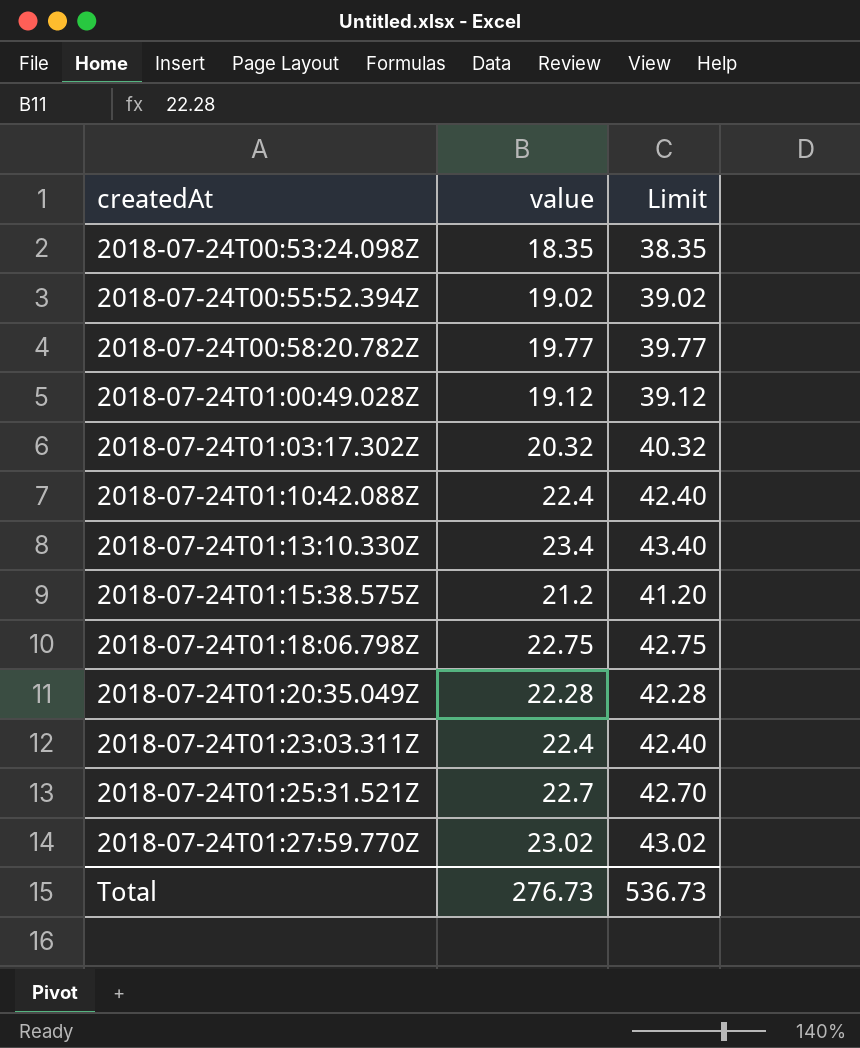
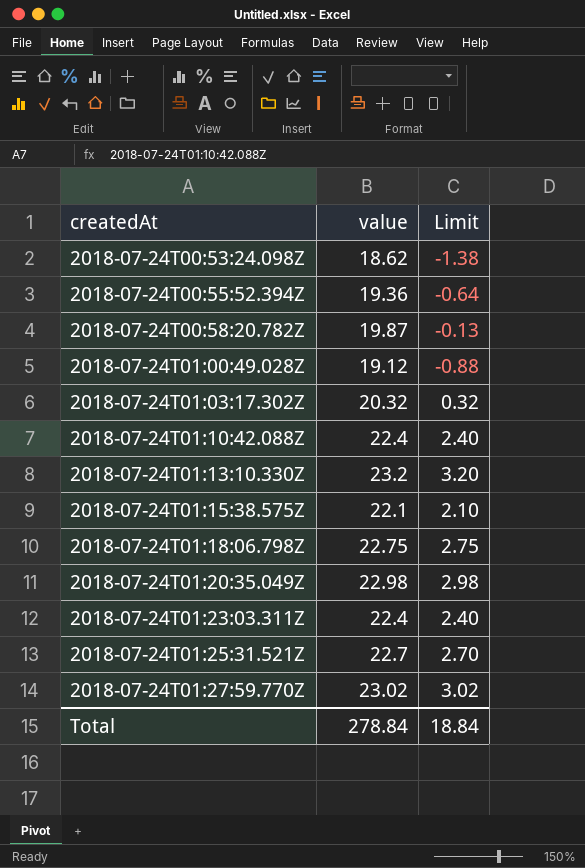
column Limit | formula: [value] + 20 -> [value] - 20
2018-07-24T00:53:24.098Z | value: 18.35 -> 18.62
2018-07-24T00:55:52.394Z | value: 19.02 -> 19.36
2018-07-24T00:58:20.782Z | value: 19.77 -> 19.87
2018-07-24T01:13:10.330Z | value: 23.4 -> 23.2
2018-07-24T01:15:38.575Z | value: 21.2 -> 22.1
2018-07-24T01:20:35.049Z | value: 22.28 -> 22.98
Total | value: 276.73 -> 278.84
Total | Limit: 536.73 -> 18.84

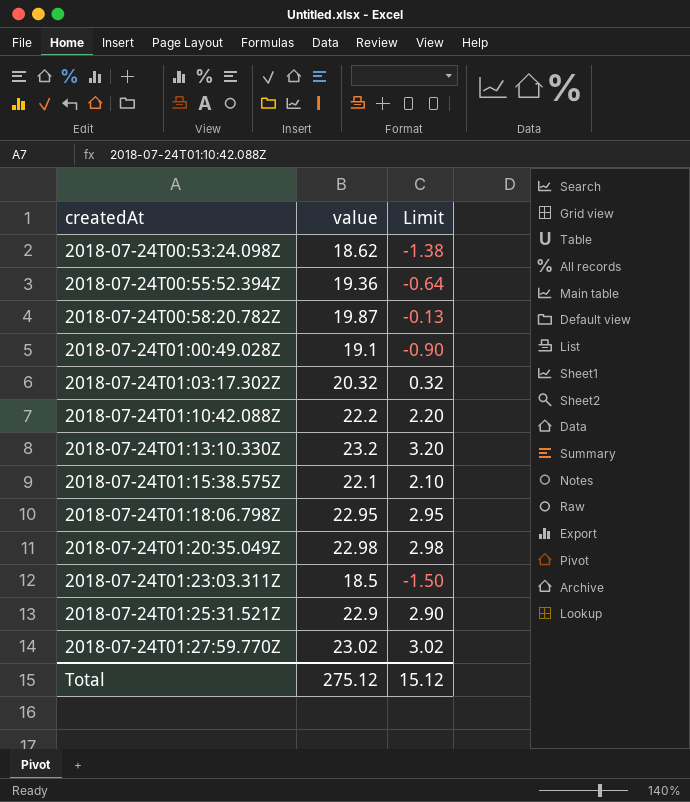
2018-07-24T01:00:49.028Z | value: 19.12 -> 19.1
2018-07-24T01:00:49.028Z | Limit: -0.88 -> -0.90
2018-07-24T01:10:42.088Z | value: 22.4 -> 22.2
2018-07-24T01:10:42.088Z | Limit: 2.40 -> 2.20
2018-07-24T01:18:06.798Z | value: 22.75 -> 22.95
2018-07-24T01:18:06.798Z | Limit: 2.75 -> 2.95
2018-07-24T01:23:03.311Z | value: 22.4 -> 18.5
2018-07-24T01:23:03.311Z | Limit: 2.40 -> -1.50
2018-07-24T01:25:31.521Z | value: 22.7 -> 22.9
2018-07-24T01:25:31.521Z | Limit: 2.70 -> 2.90
Total | value: 278.84 -> 275.12
Total | Limit: 18.84 -> 15.12

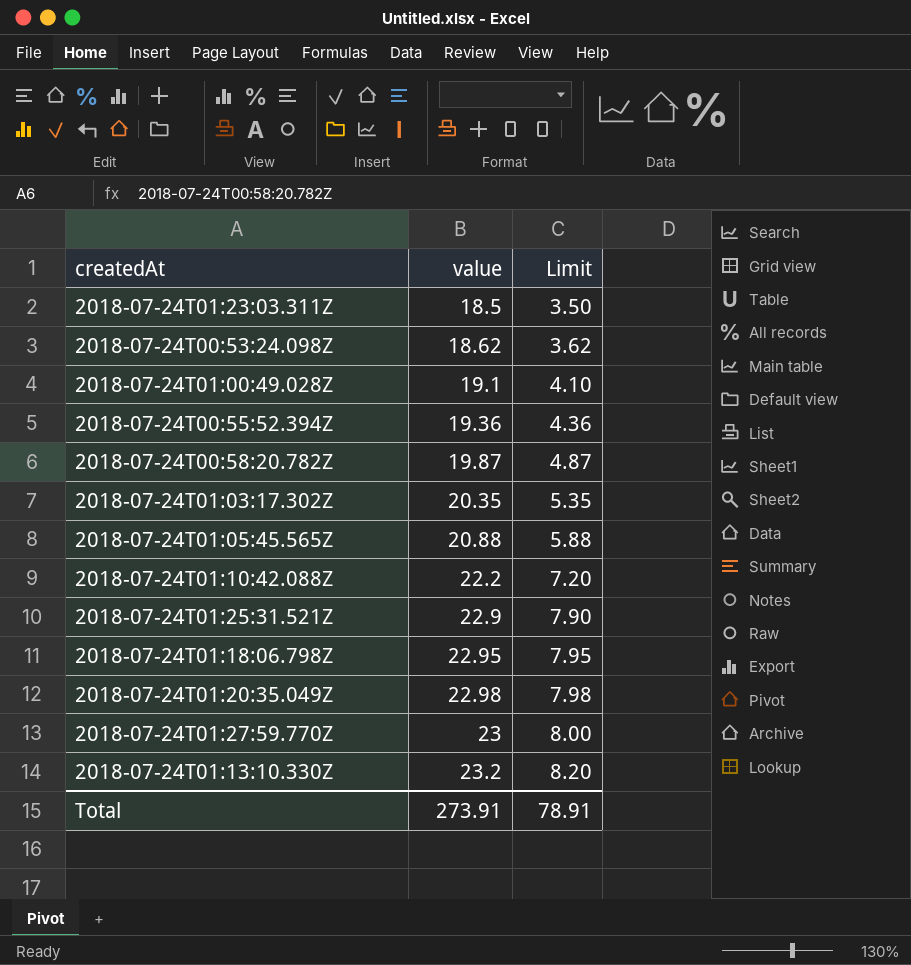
row order: createdAt ascending -> value ascending
column Limit | formula: [value] - 20 -> [value] - 15
row 2018-07-24T01:15:38.575Z: 22.1 | 2.10 -> none
2018-07-24T01:03:17.302Z | value: 20.32 -> 20.35
row 2018-07-24T01:05:45.565Z: none -> 20.88 | 5.88
2018-07-24T01:27:59.770Z | value: 23.02 -> 23
Total | value: 275.12 -> 273.91
Total | Limit: 15.12 -> 78.91

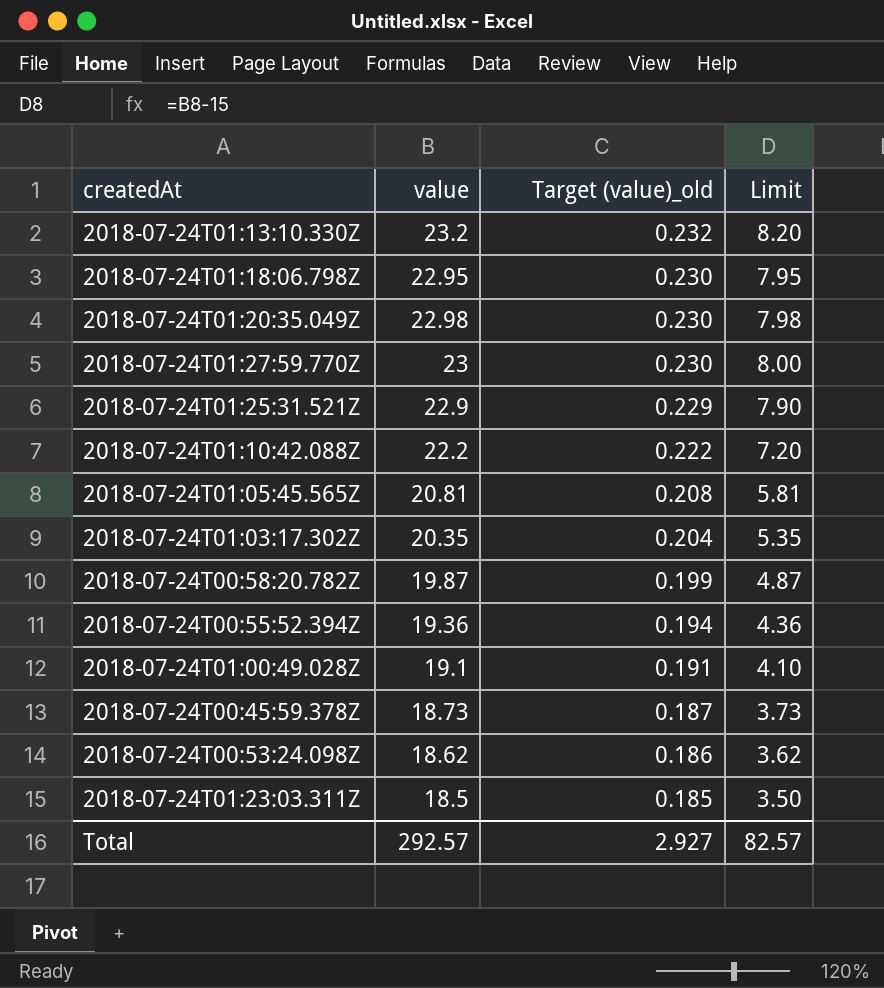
row order: value ascending -> Target (value)_old descending
column Target (value)_old | formula: none -> [value] * 0.01
2018-07-24T01:05:45.565Z | value: 20.88 -> 20.81
2018-07-24T01:05:45.565Z | Limit: 5.88 -> 5.81
row 2018-07-24T00:45:59.378Z: none -> 18.73 | 0.187 | 3.73
Total | value: 273.91 -> 292.57
Total | Limit: 78.91 -> 82.57

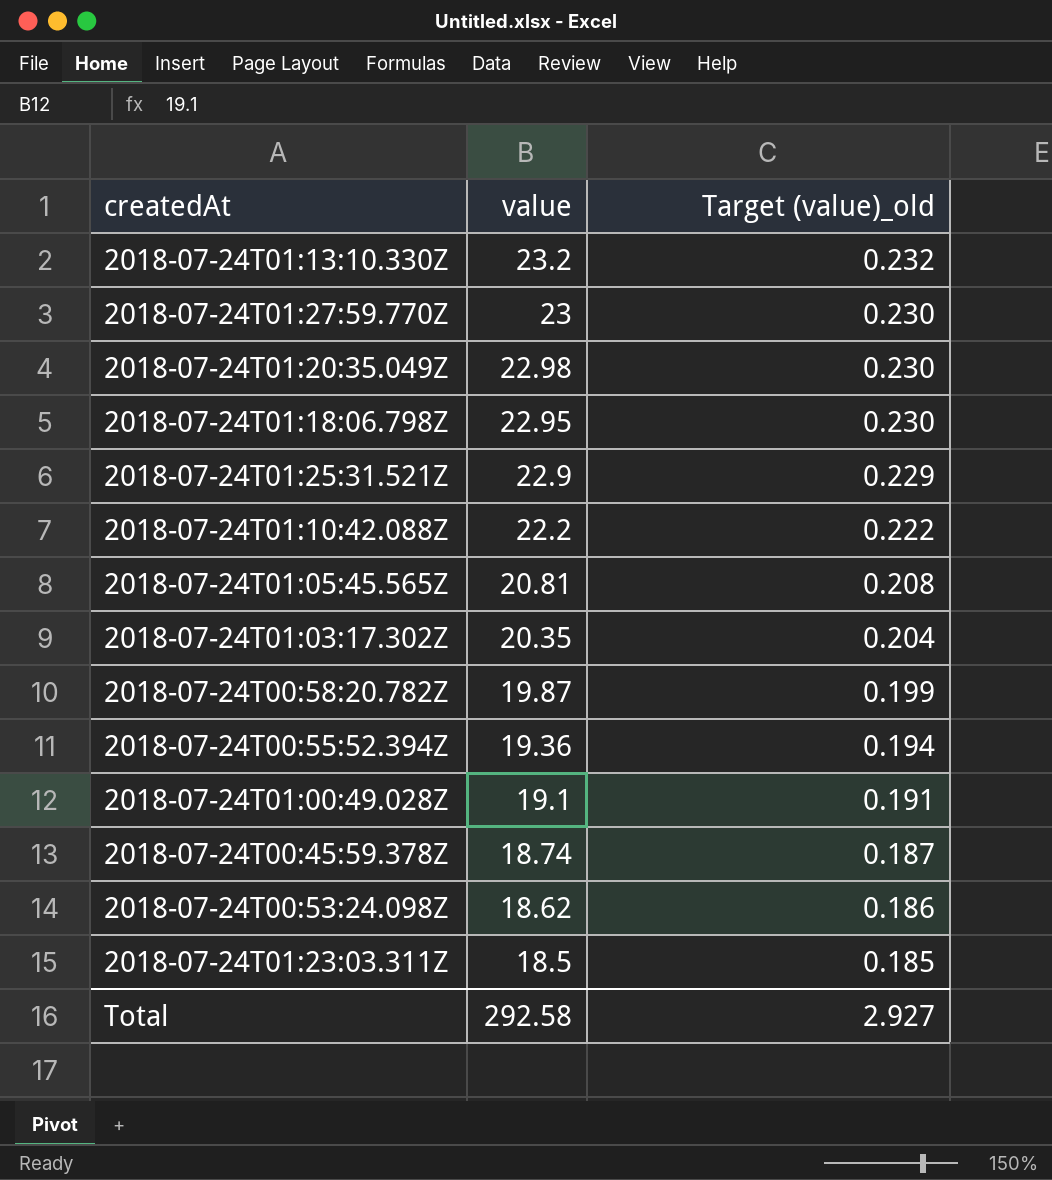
row order: Target (value)_old descending -> value descending
column Limit | formula: [value] - 15 -> none
2018-07-24T00:45:59.378Z | value: 18.73 -> 18.74
Total | value: 292.57 -> 292.58

